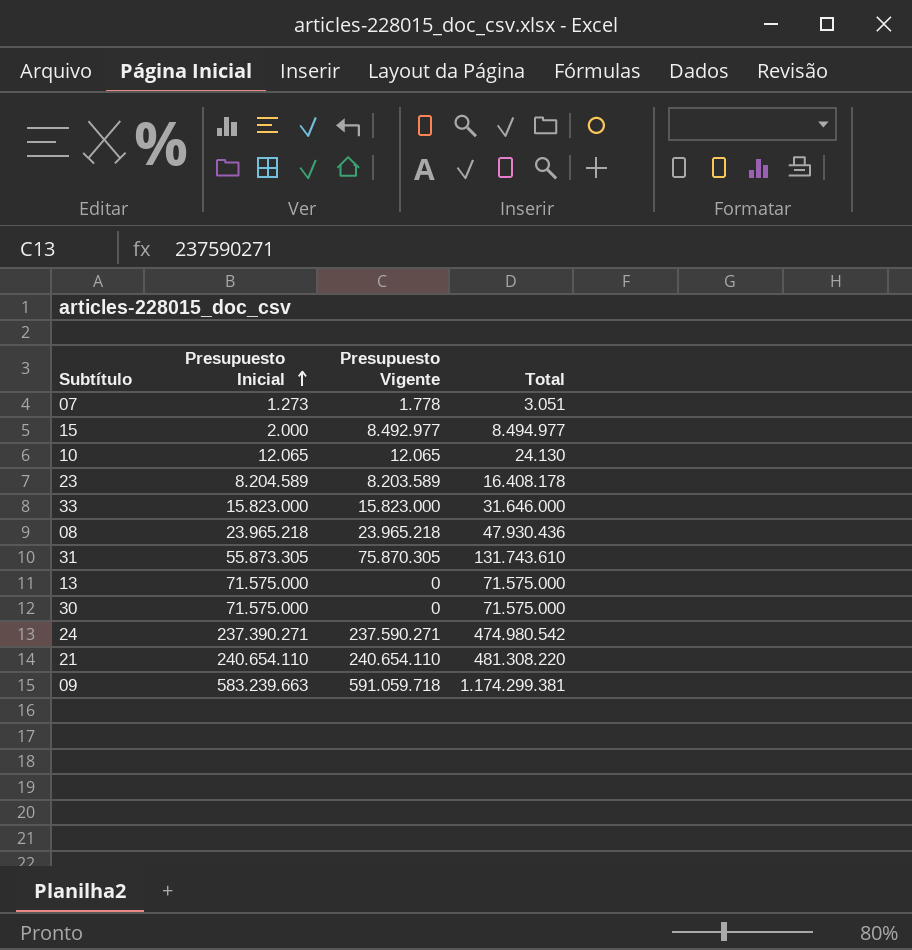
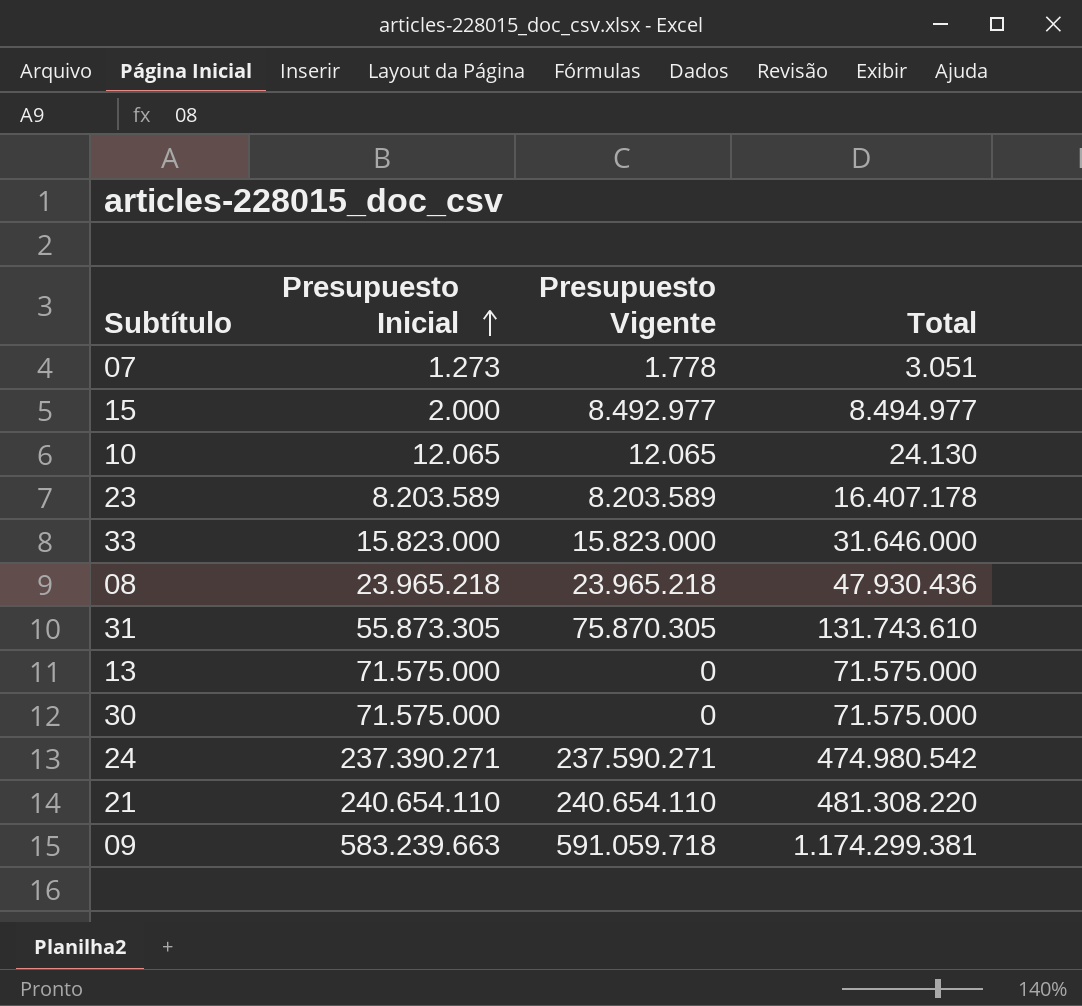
23 | Presupuesto Inicial: 8.204.589 -> 8.203.589
23 | Total: 16.408.178 -> 16.407.178

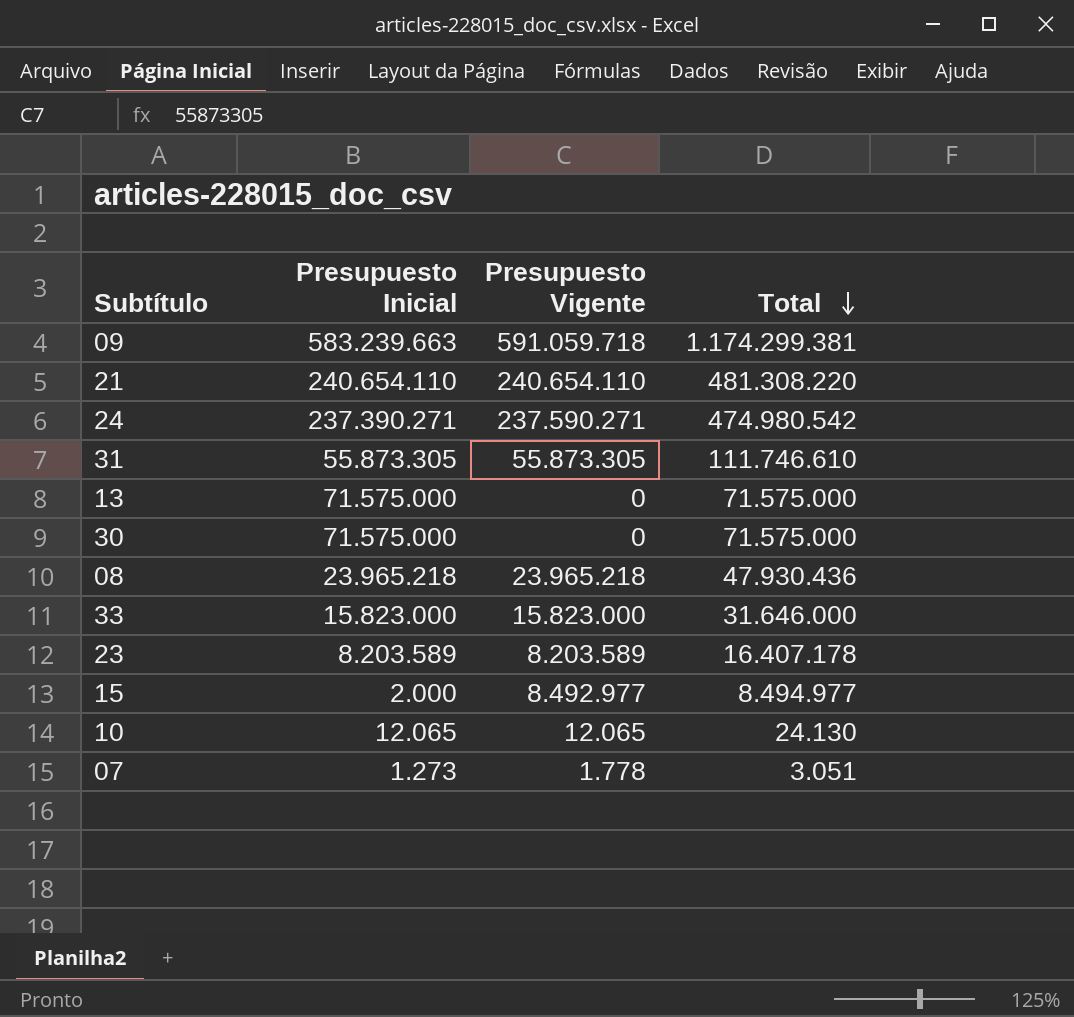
row order: Presupuesto Inicial ascending -> Total descending
31 | Presupuesto Vigente: 75.870.305 -> 55.873.305
31 | Total: 131.743.610 -> 111.746.610

